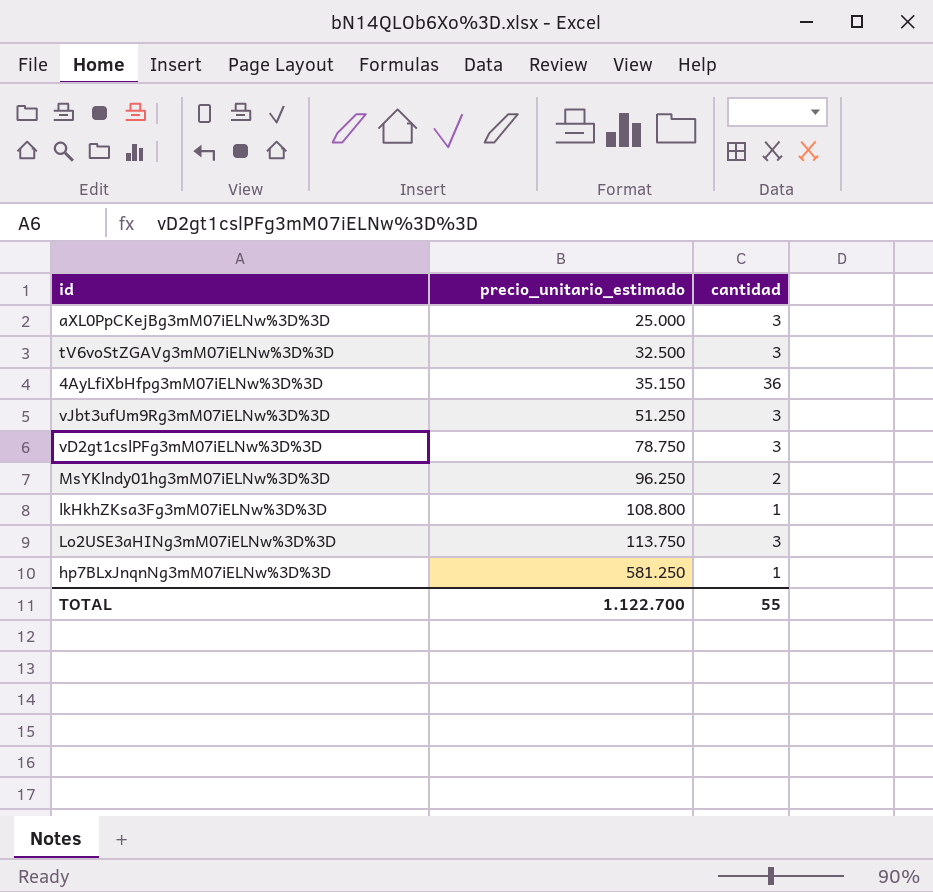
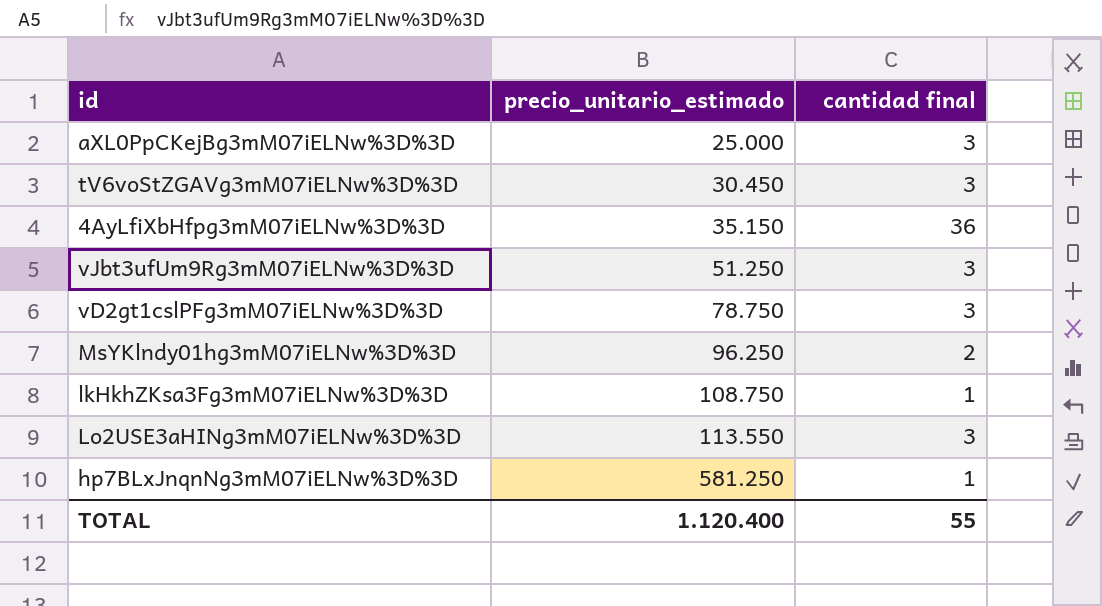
column name: cantidad -> cantidad final
tV6voStZGAVg3mM07iELNw%3D%3D | precio_unitario_estimado: 32.500 -> 30.450
lkHkhZKsa3Fg3mM07iELNw%3D%3D | precio_unitario_estimado: 108.800 -> 108.750
Lo2USE3aHINg3mM07iELNw%3D%3D | precio_unitario_estimado: 113.750 -> 113.550
TOTAL | precio_unitario_estimado: 1.122.700 -> 1.120.400

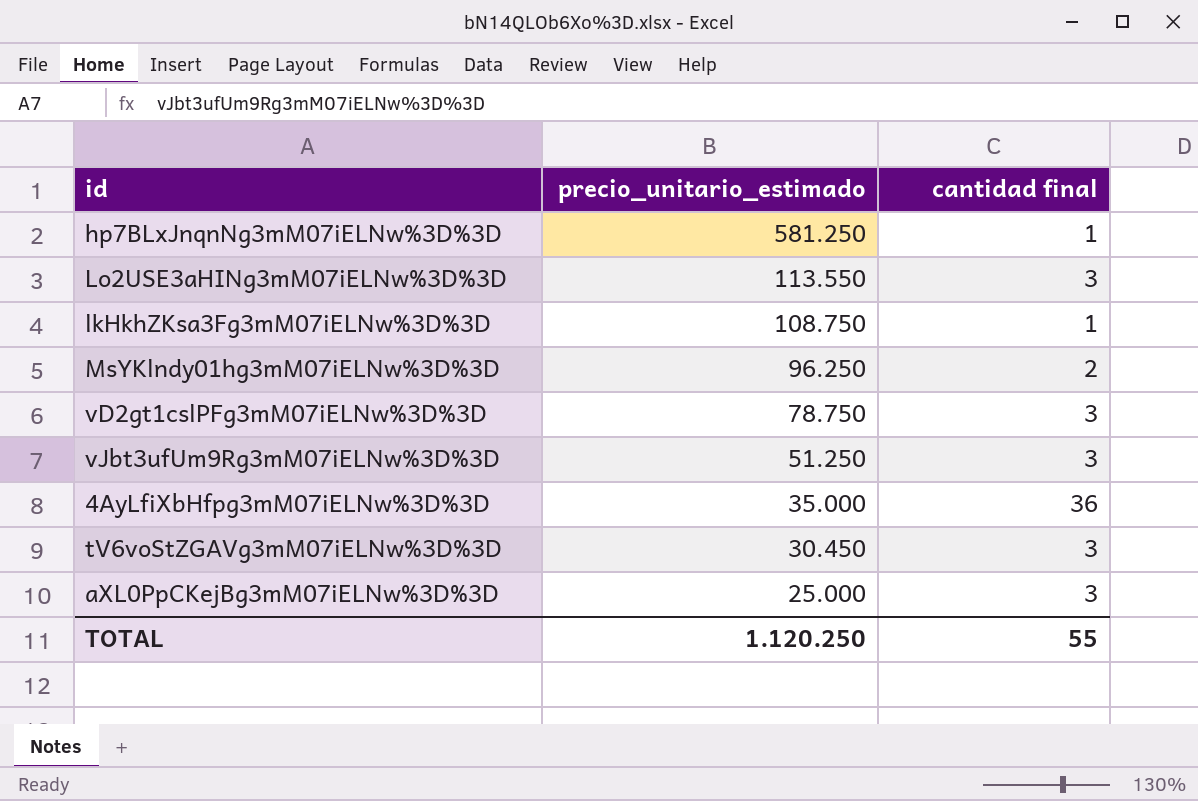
row order: precio_unitario_estimado ascending -> precio_unitario_estimado descending
4AyLfiXbHfpg3mM07iELNw%3D%3D | precio_unitario_estimado: 35.150 -> 35.000
TOTAL | precio_unitario_estimado: 1.120.400 -> 1.120.250

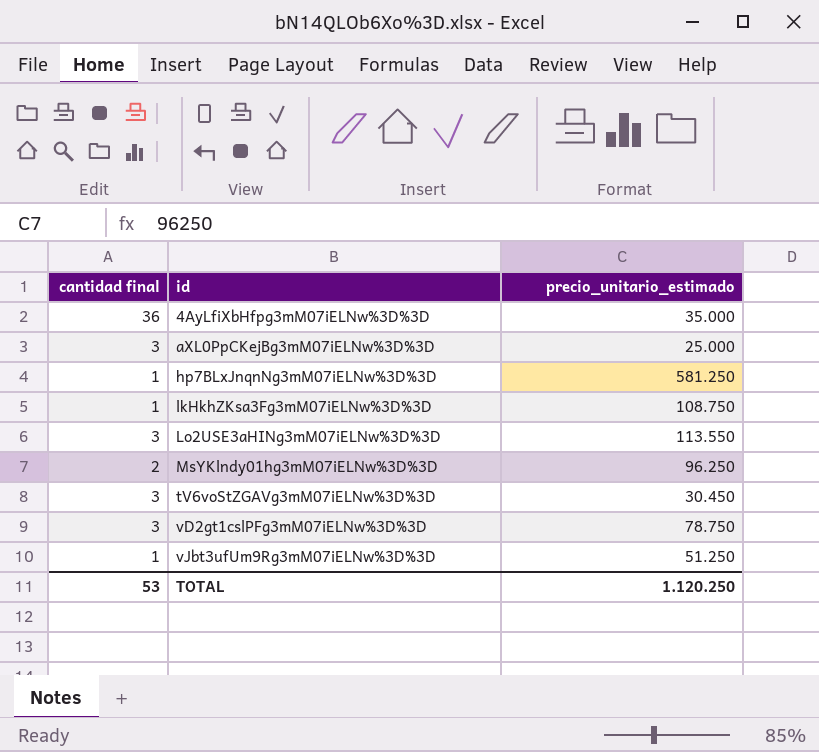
row order: precio_unitario_estimado descending -> id ascending
column cantidad final | position: 3 -> 1
vJbt3ufUm9Rg3mM07iELNw%3D%3D | cantidad final: 3 -> 1
TOTAL | cantidad final: 55 -> 53

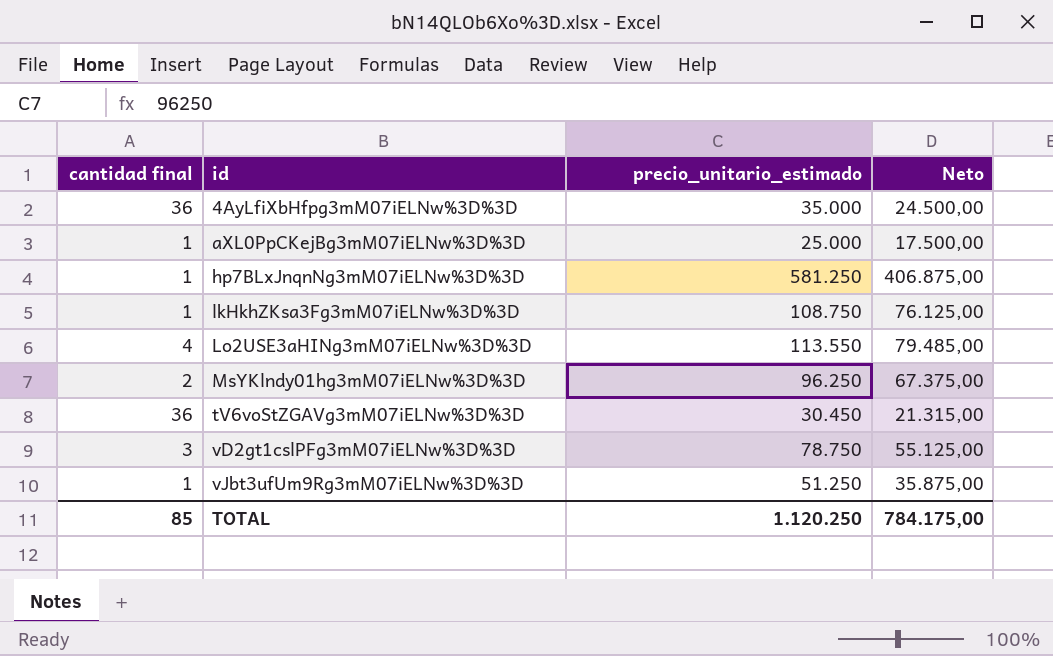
column Neto | formula: none -> [precio_unitario_estimado] * 0,7
aXL0PpCKejBg3mM07iELNw%3D%3D | cantidad final: 3 -> 1
Lo2USE3aHINg3mM07iELNw%3D%3D | cantidad final: 3 -> 4
tV6voStZGAVg3mM07iELNw%3D%3D | cantidad final: 3 -> 36
TOTAL | cantidad final: 53 -> 85

